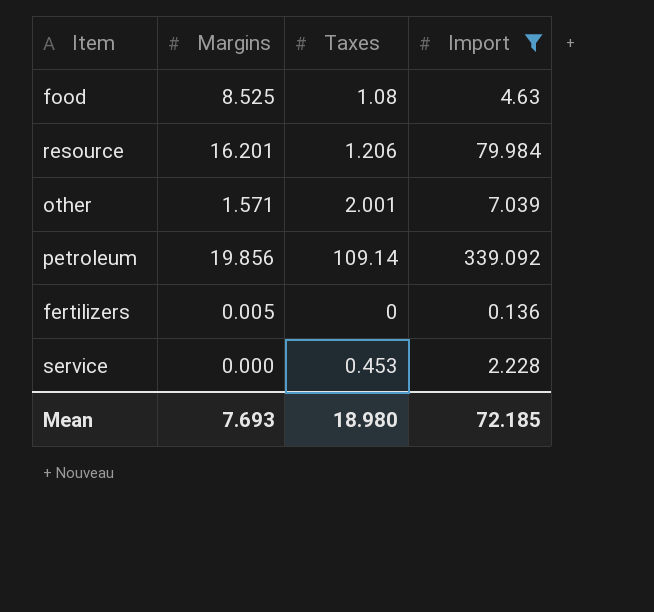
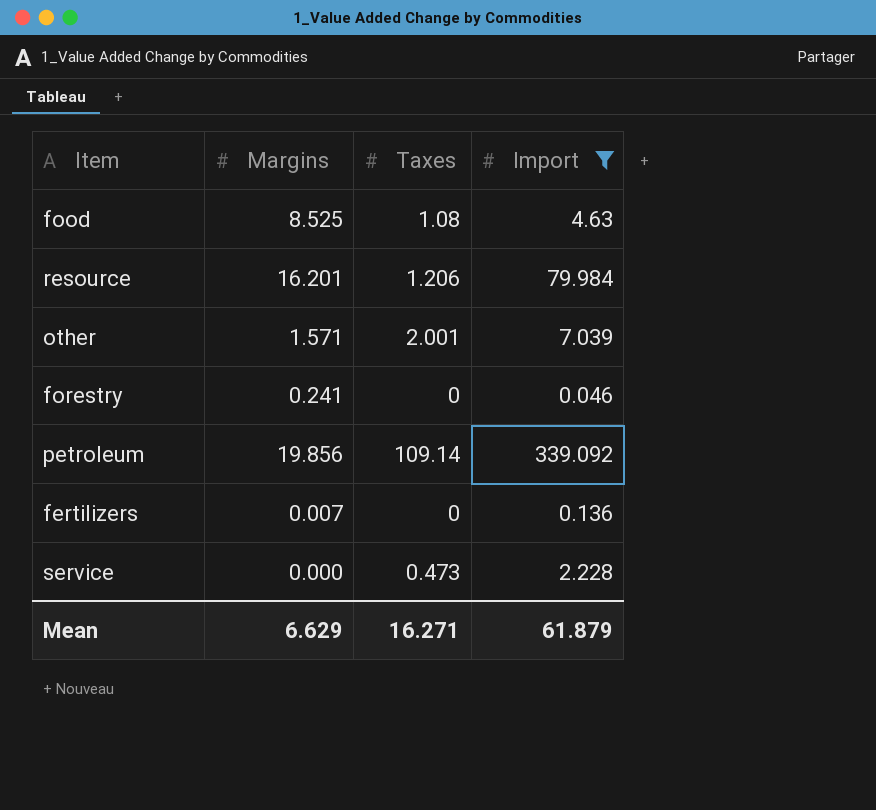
row forestry: none -> 0.241 | 0 | 0.046
fertilizers | Margins: 0.005 -> 0.007
service | Taxes: 0.453 -> 0.473
Mean | Margins: 7.693 -> 6.629
Mean | Taxes: 18.980 -> 16.271
Mean | Import: 72.185 -> 61.879

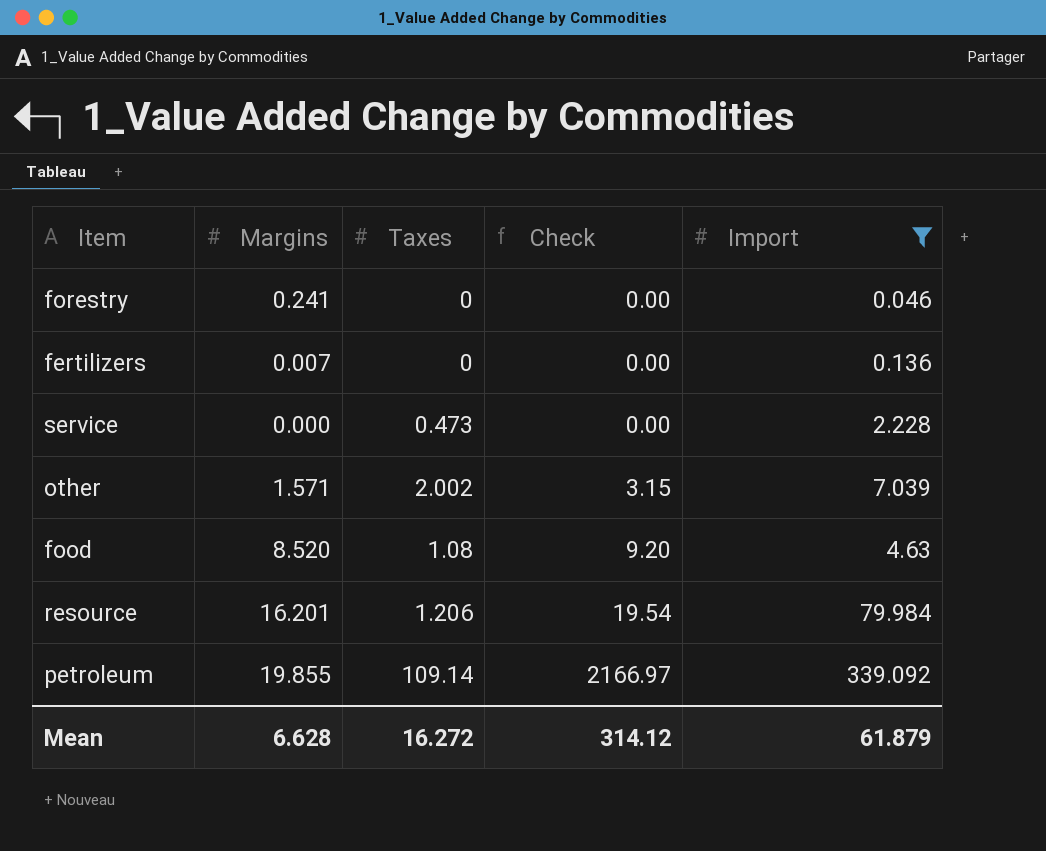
row order: none -> Check ascending
column Check | formula: none -> [Margins] * [Taxes]
other | Taxes: 2.001 -> 2.002
food | Margins: 8.525 -> 8.520
petroleum | Margins: 19.856 -> 19.855
Mean | Margins: 6.629 -> 6.628
Mean | Taxes: 16.271 -> 16.272

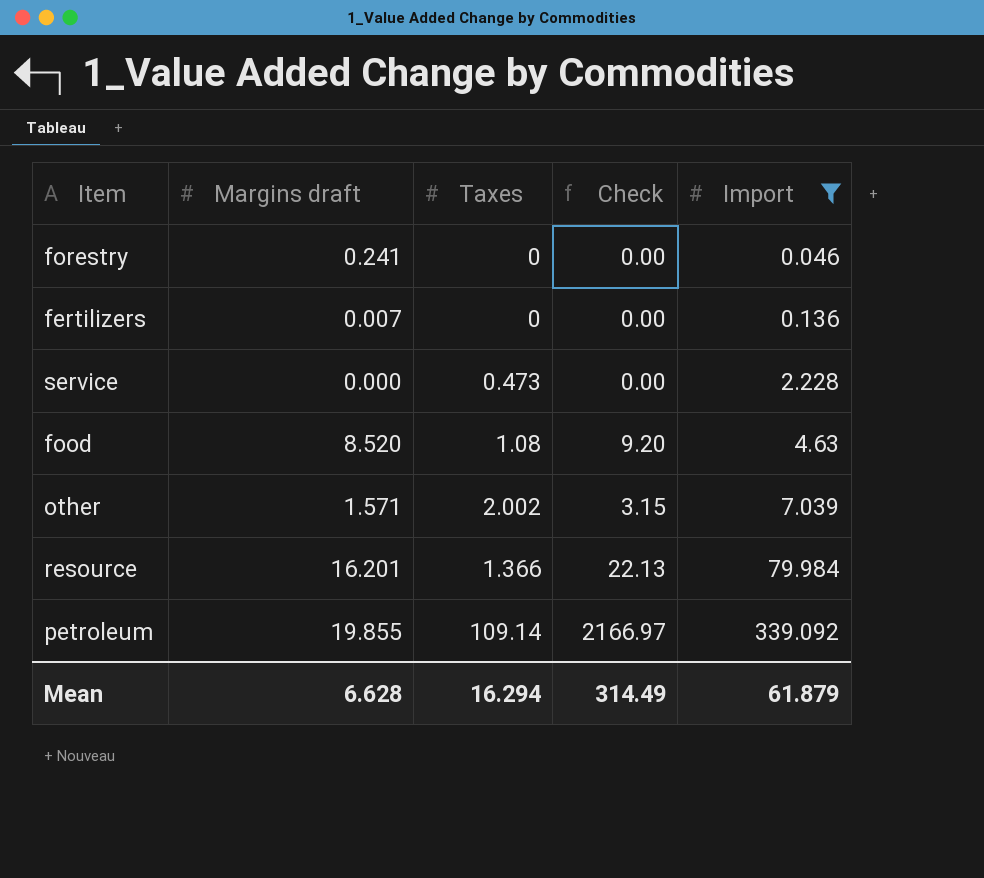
row order: Check ascending -> Import ascending
column name: Margins -> Margins draft
resource | Taxes: 1.206 -> 1.366
resource | Check: 19.54 -> 22.13
Mean | Taxes: 16.272 -> 16.294
Mean | Check: 314.12 -> 314.49

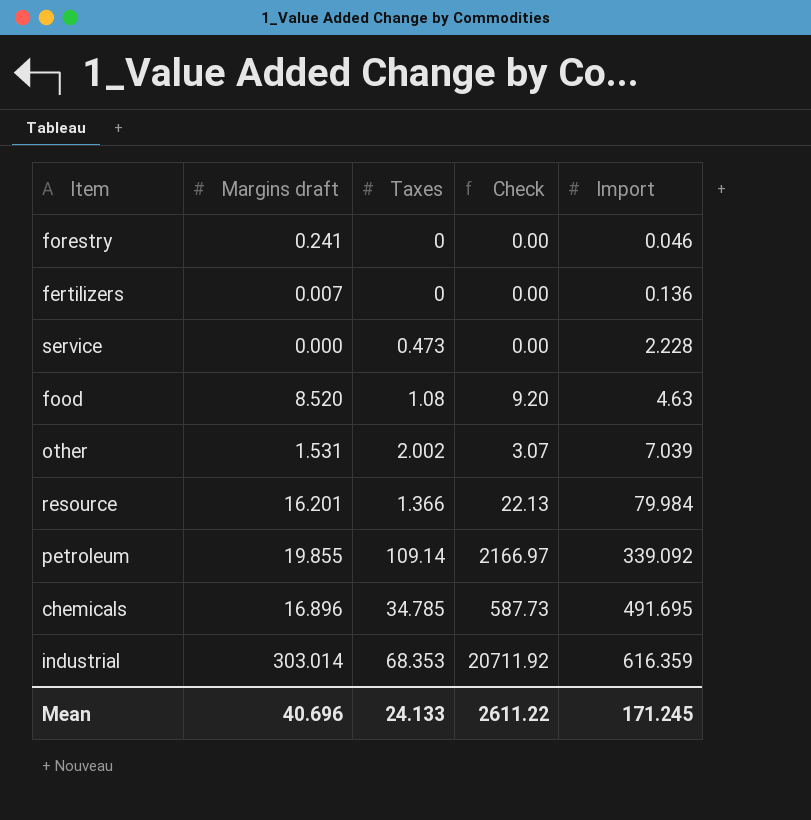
filter: Import <= 339.092 -> none
other | Margins draft: 1.571 -> 1.531
other | Check: 3.15 -> 3.07
Mean | Margins draft: 6.628 -> 40.696
Mean | Taxes: 16.294 -> 24.133
Mean | Check: 314.49 -> 2611.22
Mean | Import: 61.879 -> 171.245

